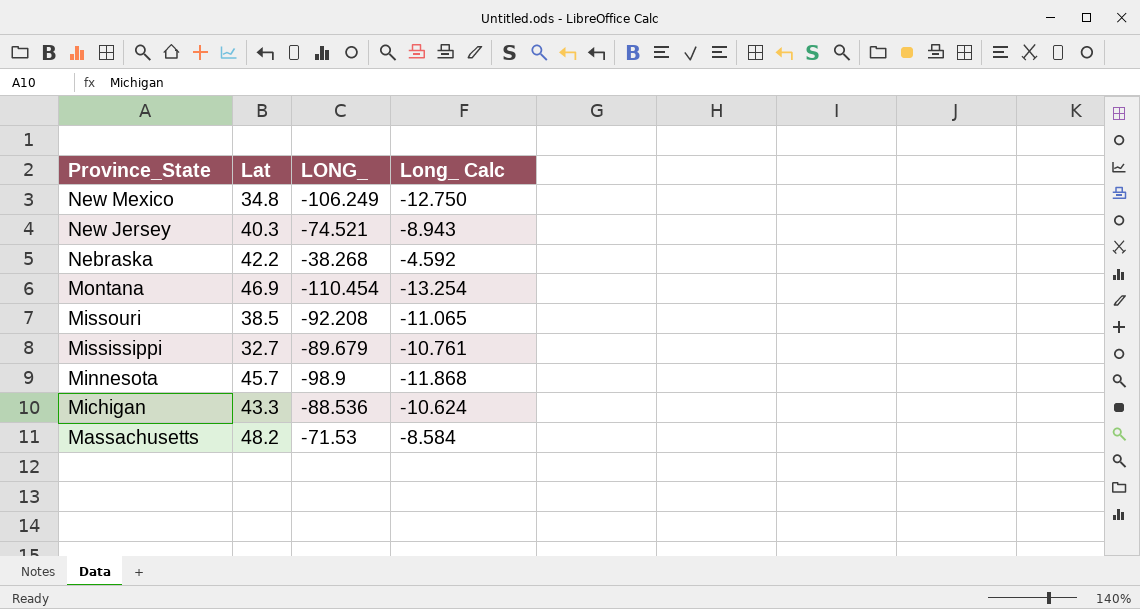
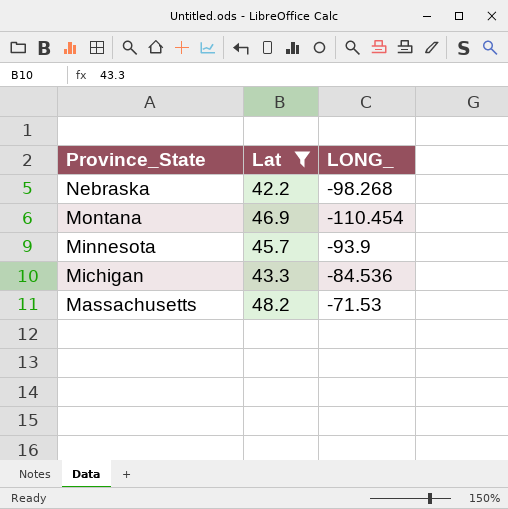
filter: none -> Lat >= 42.2
column Long_ Calc | formula: [LONG_] * 0.12 -> none
Nebraska | LONG_: -38.268 -> -98.268
Minnesota | LONG_: -98.9 -> -93.9
Michigan | LONG_: -88.536 -> -84.536

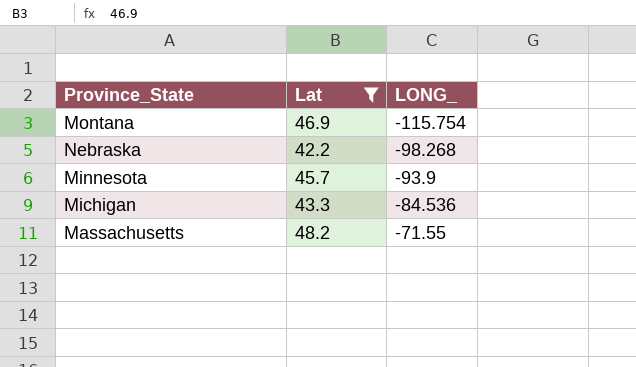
row order: Province_State descending -> LONG_ ascending
Montana | LONG_: -110.454 -> -115.754
Massachusetts | LONG_: -71.53 -> -71.55

